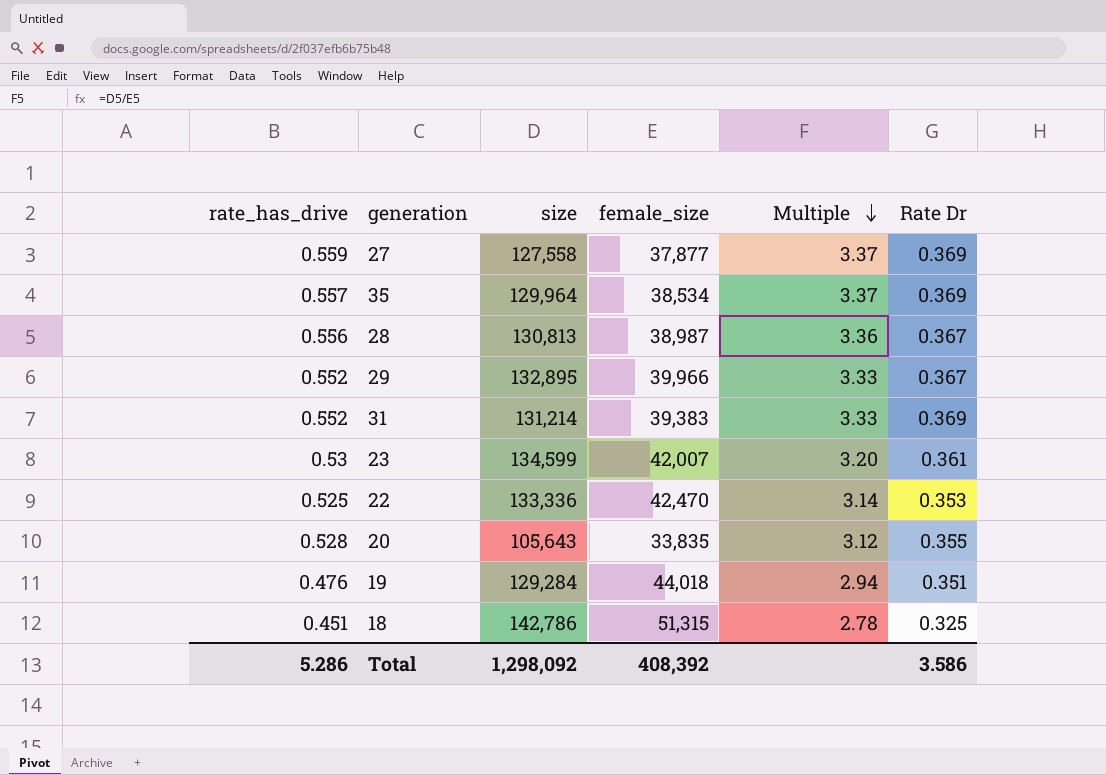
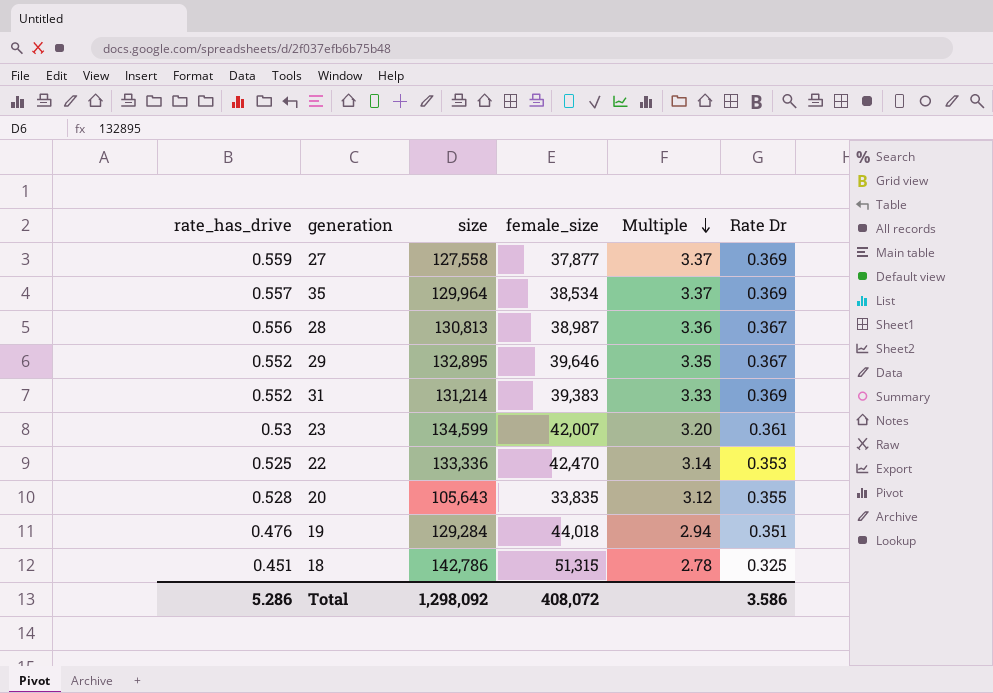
29 | female_size: 39,966 -> 39,646
29 | Multiple: 3.33 -> 3.35
Total | female_size: 408,392 -> 408,072

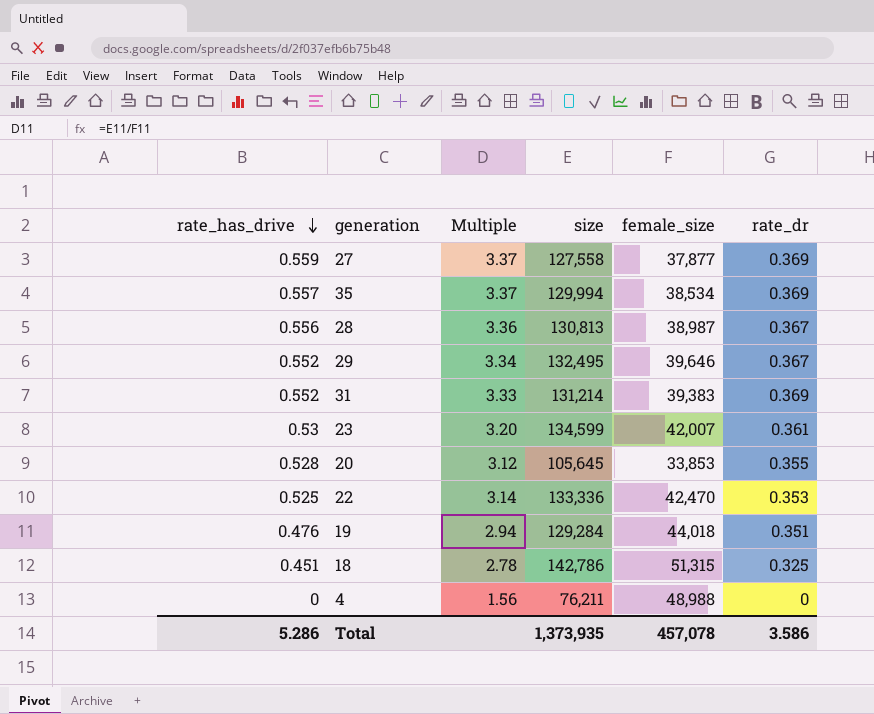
row order: Multiple descending -> rate_has_drive descending
column Multiple | position: 5 -> 3
column name: Rate Dr -> rate_dr
35 | size: 129,964 -> 129,994
29 | Multiple: 3.35 -> 3.34
29 | size: 132,895 -> 132,495
20 | size: 105,643 -> 105,645
20 | female_size: 33,835 -> 33,853
row 4: none -> 0 | 1.56 | 76,211 | 48,988 | 0
Total | size: 1,298,092 -> 1,373,935
Total | female_size: 408,072 -> 457,078

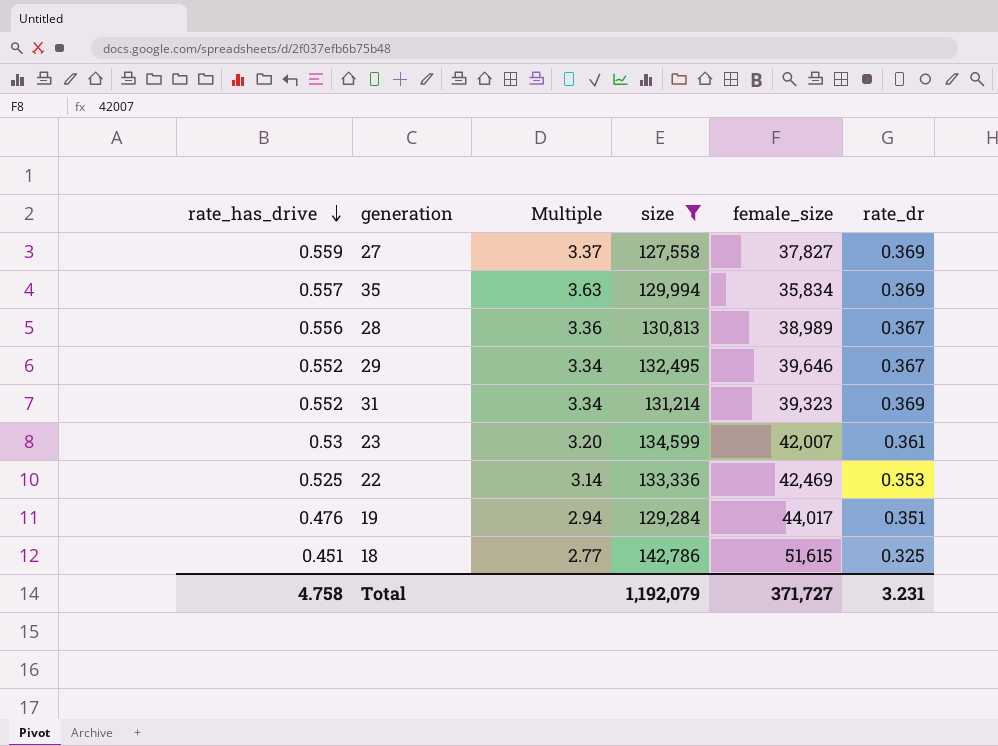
filter: none -> size >= 127,558
27 | female_size: 37,877 -> 37,827
35 | Multiple: 3.37 -> 3.63
35 | female_size: 38,534 -> 35,834
28 | female_size: 38,987 -> 38,989
31 | Multiple: 3.33 -> 3.34
31 | female_size: 39,383 -> 39,323
22 | female_size: 42,470 -> 42,469
19 | female_size: 44,018 -> 44,017
18 | Multiple: 2.78 -> 2.77
18 | female_size: 51,315 -> 51,615
Total | rate_has_drive: 5.286 -> 4.758
Total | size: 1,373,935 -> 1,192,079
Total | female_size: 457,078 -> 371,727
Total | rate_dr: 3.586 -> 3.231

